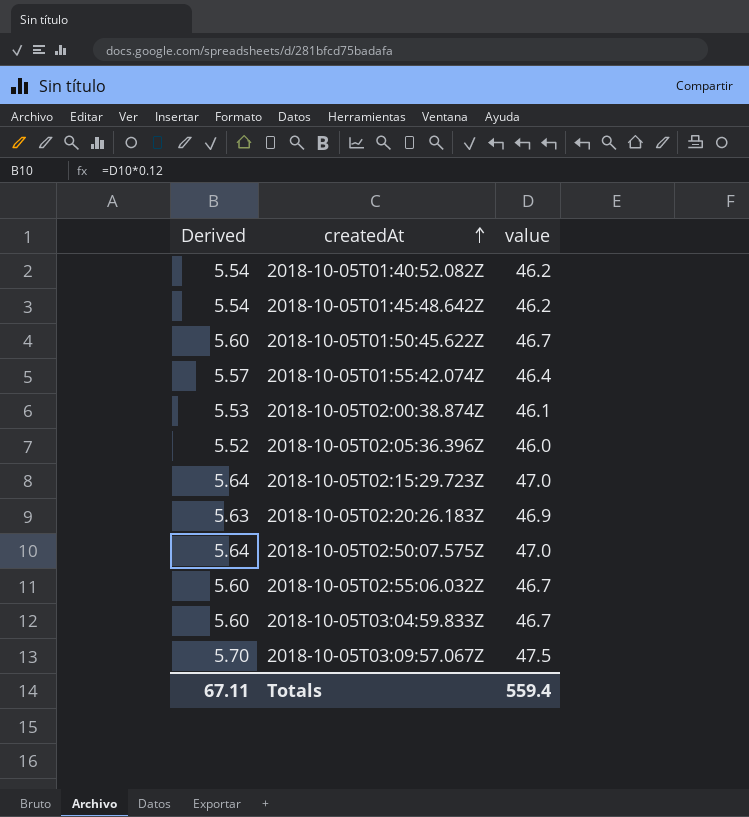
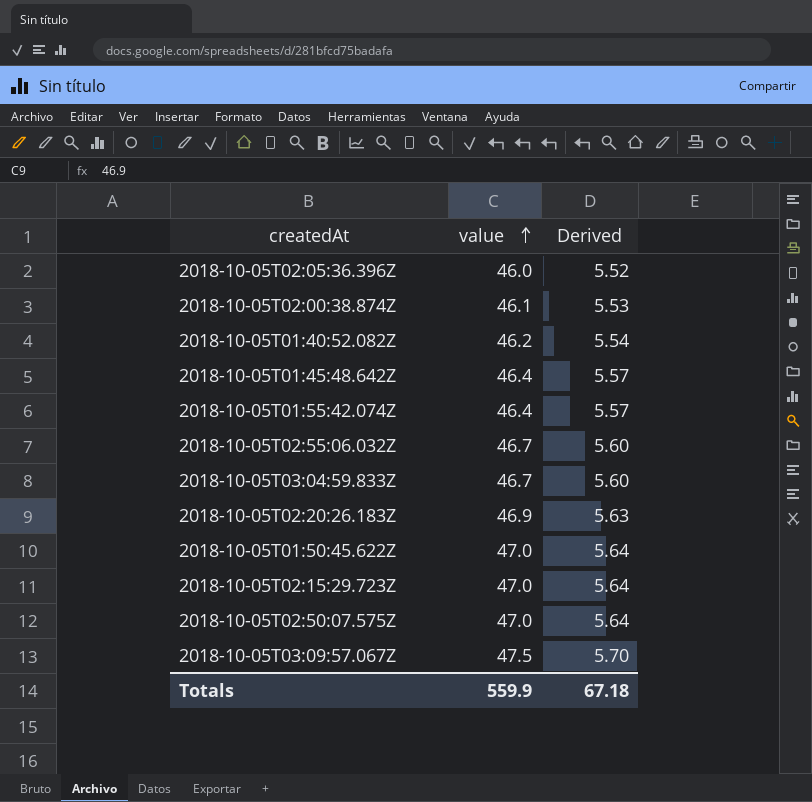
row order: createdAt ascending -> value ascending
column Derived | position: 1 -> 3
2018-10-05T01:45:48.642Z | value: 46.2 -> 46.4
2018-10-05T01:45:48.642Z | Derived: 5.54 -> 5.57
2018-10-05T01:50:45.622Z | value: 46.7 -> 47.0
2018-10-05T01:50:45.622Z | Derived: 5.60 -> 5.64
Totals | value: 559.4 -> 559.9
Totals | Derived: 67.11 -> 67.18

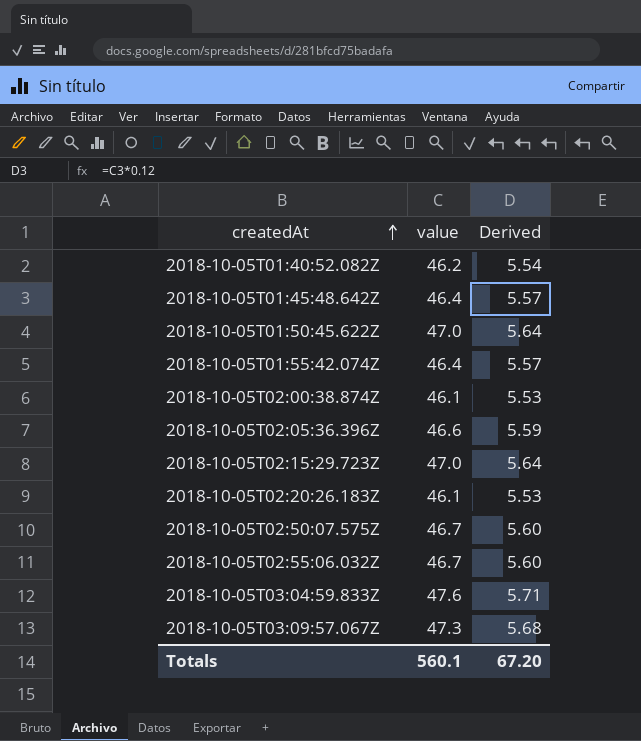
row order: value ascending -> createdAt ascending
2018-10-05T02:05:36.396Z | value: 46.0 -> 46.6
2018-10-05T02:05:36.396Z | Derived: 5.52 -> 5.59
2018-10-05T02:20:26.183Z | value: 46.9 -> 46.1
2018-10-05T02:20:26.183Z | Derived: 5.63 -> 5.53
2018-10-05T02:50:07.575Z | value: 47.0 -> 46.7
2018-10-05T02:50:07.575Z | Derived: 5.64 -> 5.60
2018-10-05T03:04:59.833Z | value: 46.7 -> 47.6
2018-10-05T03:04:59.833Z | Derived: 5.60 -> 5.71
2018-10-05T03:09:57.067Z | value: 47.5 -> 47.3
2018-10-05T03:09:57.067Z | Derived: 5.70 -> 5.68
Totals | value: 559.9 -> 560.1
Totals | Derived: 67.18 -> 67.20

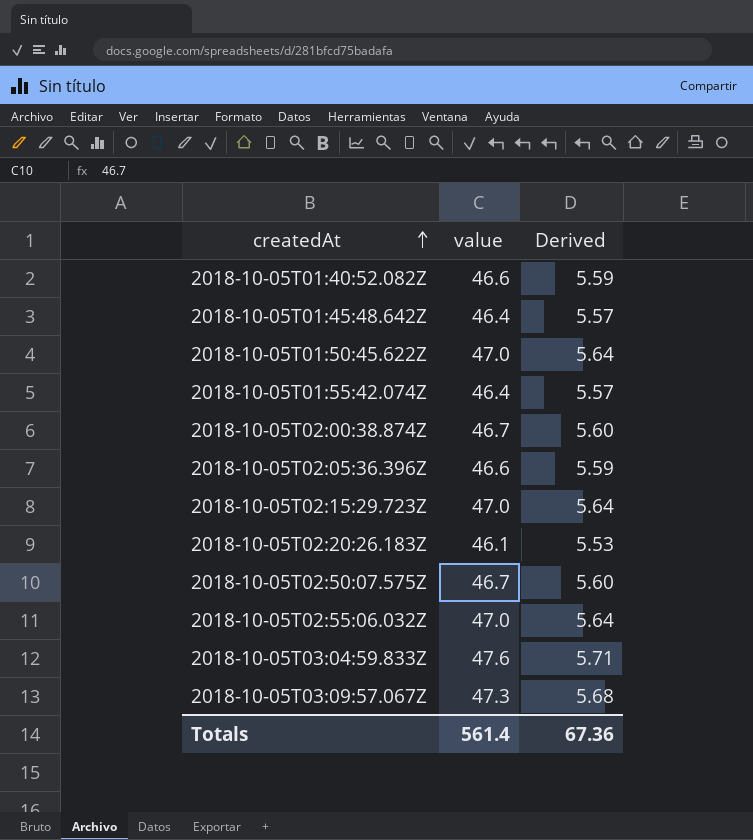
2018-10-05T01:40:52.082Z | value: 46.2 -> 46.6
2018-10-05T01:40:52.082Z | Derived: 5.54 -> 5.59
2018-10-05T02:00:38.874Z | value: 46.1 -> 46.7
2018-10-05T02:00:38.874Z | Derived: 5.53 -> 5.60
2018-10-05T02:55:06.032Z | value: 46.7 -> 47.0
2018-10-05T02:55:06.032Z | Derived: 5.60 -> 5.64
Totals | value: 560.1 -> 561.4
Totals | Derived: 67.20 -> 67.36

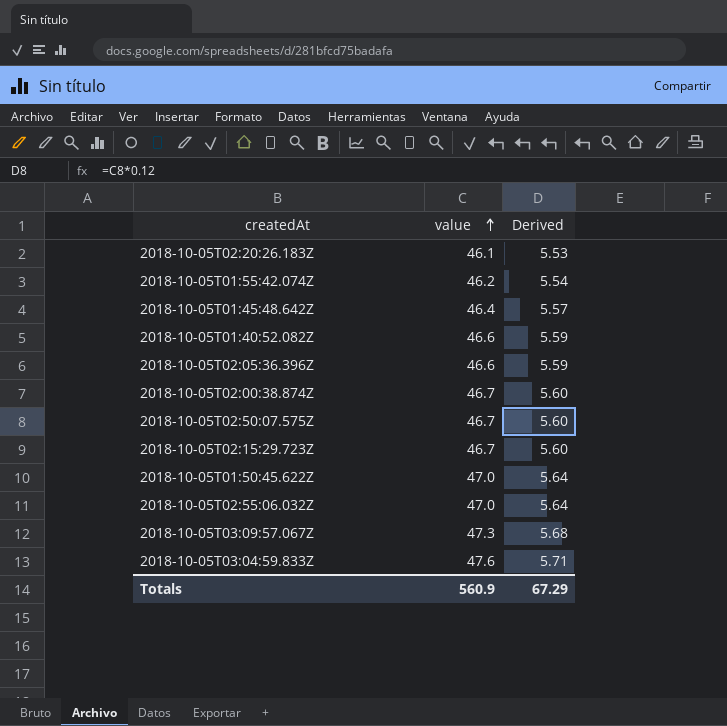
row order: createdAt ascending -> value ascending
2018-10-05T01:55:42.074Z | value: 46.4 -> 46.2
2018-10-05T01:55:42.074Z | Derived: 5.57 -> 5.54
2018-10-05T02:15:29.723Z | value: 47.0 -> 46.7
2018-10-05T02:15:29.723Z | Derived: 5.64 -> 5.60
Totals | value: 561.4 -> 560.9
Totals | Derived: 67.36 -> 67.29

